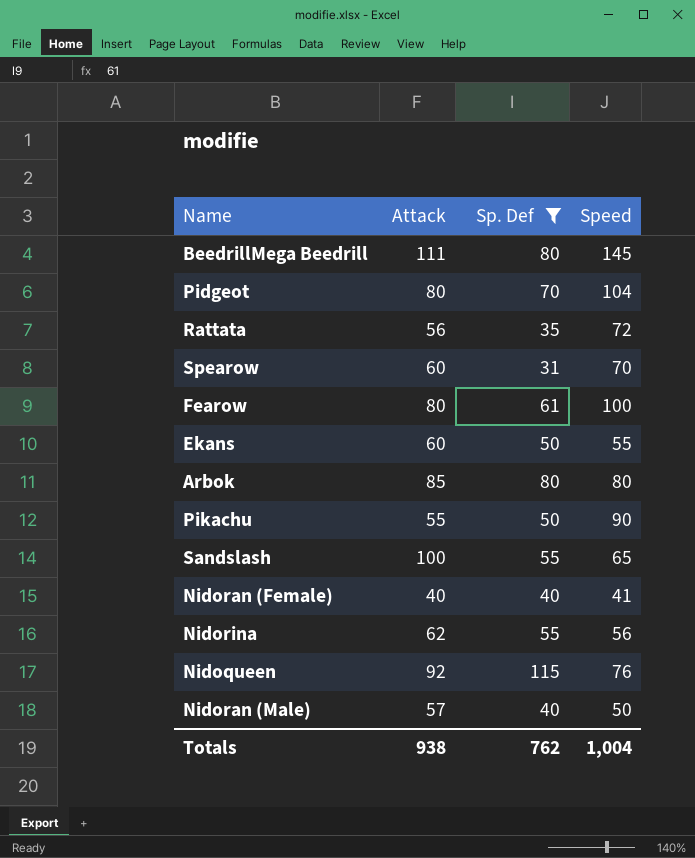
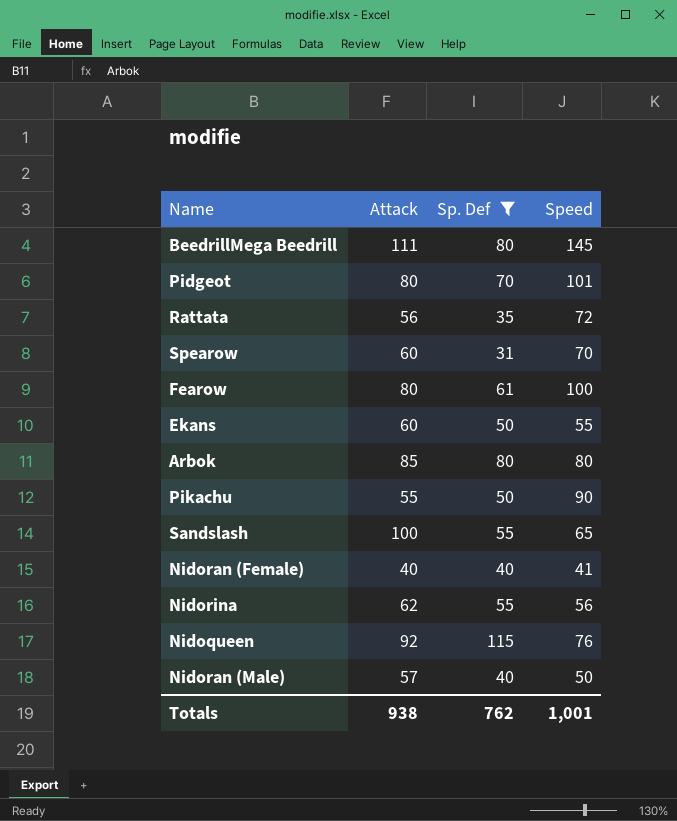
Pidgeot | Speed: 104 -> 101
Totals | Speed: 1,004 -> 1,001

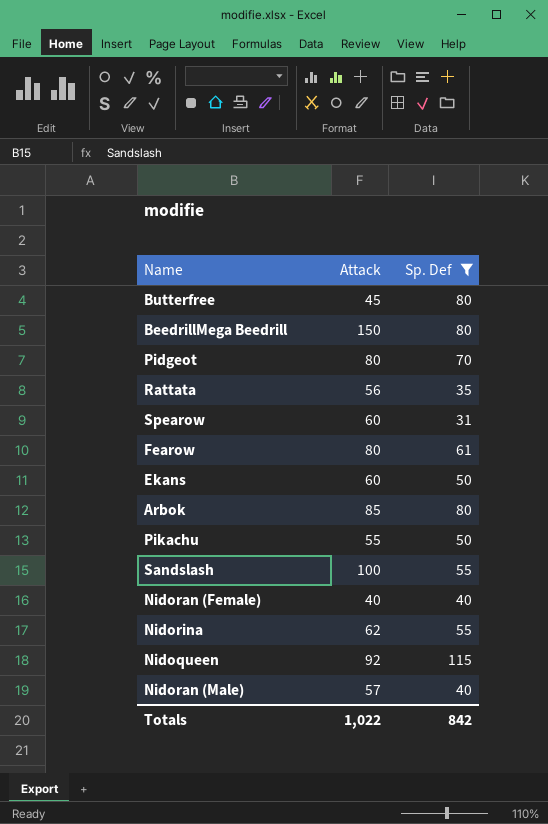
column Speed | position: 4 -> none
row Butterfree: none -> 45 | 80
BeedrillMega Beedrill | Attack: 111 -> 150
Totals | Attack: 938 -> 1,022
Totals | Sp. Def: 762 -> 842

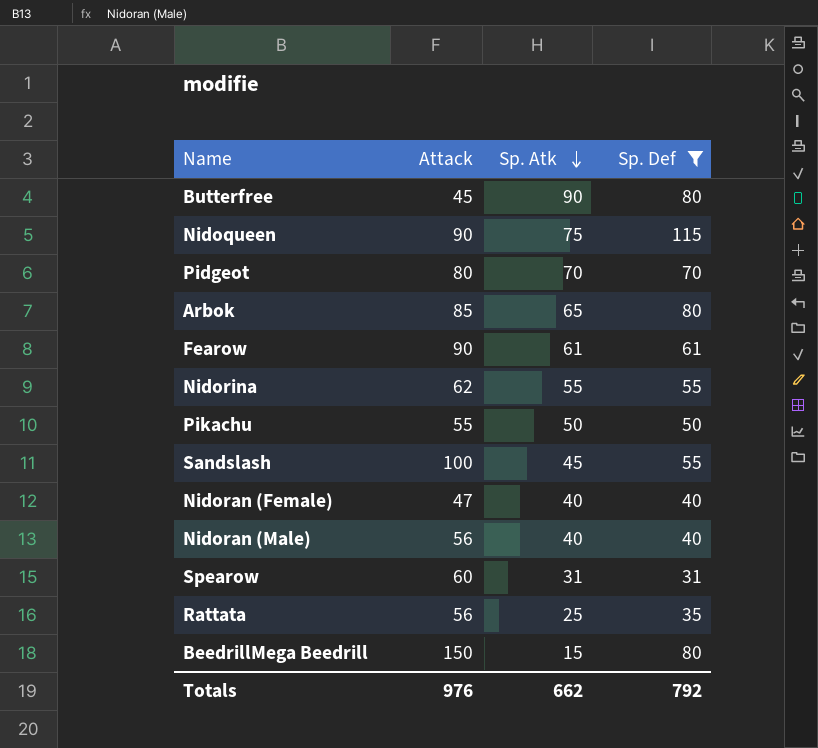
row order: none -> Sp. Atk descending
column Sp. Atk | position: none -> 3
row Ekans: 60 | 50 -> none
Nidoqueen | Attack: 92 -> 90
Fearow | Attack: 80 -> 90
Nidoran (Female) | Attack: 40 -> 47
Nidoran (Male) | Attack: 57 -> 56
Totals | Attack: 1,022 -> 976
Totals | Sp. Def: 842 -> 792

